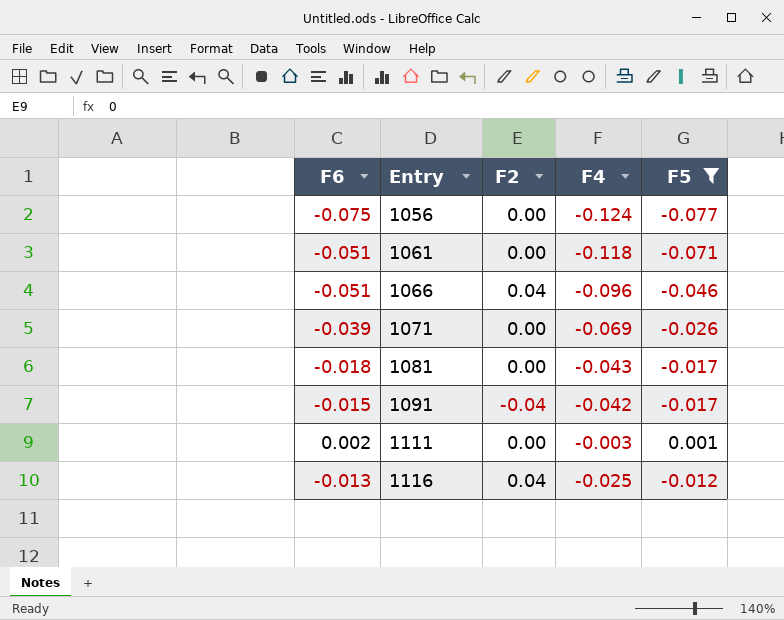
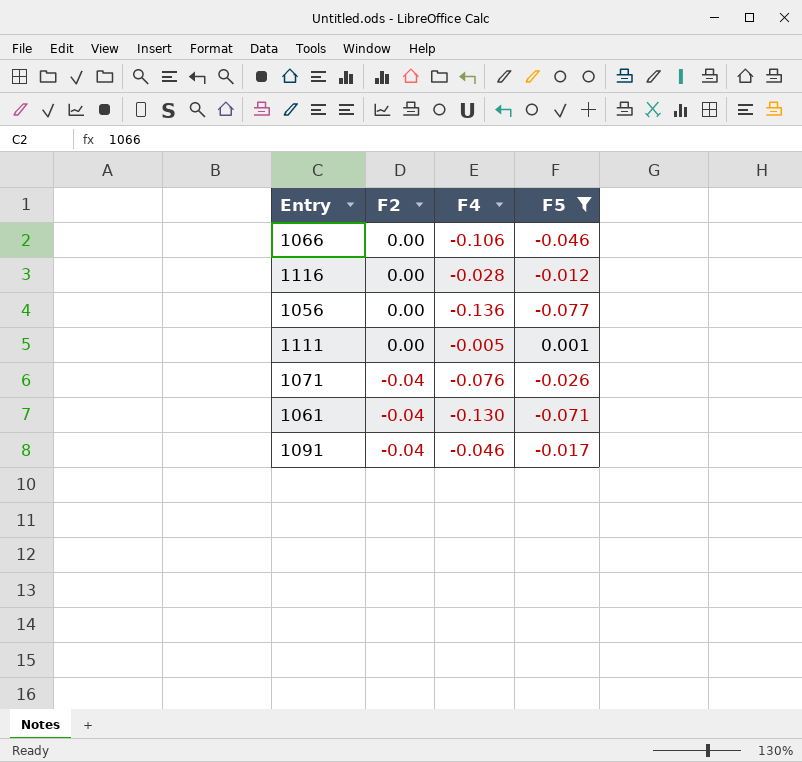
row order: Entry ascending -> F2 descending
column F6 | position: 1 -> none
row 1081: -0.018 | 0.00 | -0.043 | -0.017 -> none
1066 | F2: 0.04 -> 0.00
1066 | F4: -0.096 -> -0.106
1116 | F2: 0.04 -> 0.00
1116 | F4: -0.025 -> -0.028
1056 | F4: -0.124 -> -0.136
1111 | F4: -0.003 -> -0.005
1071 | F2: 0.00 -> -0.04
1071 | F4: -0.069 -> -0.076
1061 | F2: 0.00 -> -0.04
1061 | F4: -0.118 -> -0.130
1091 | F4: -0.042 -> -0.046

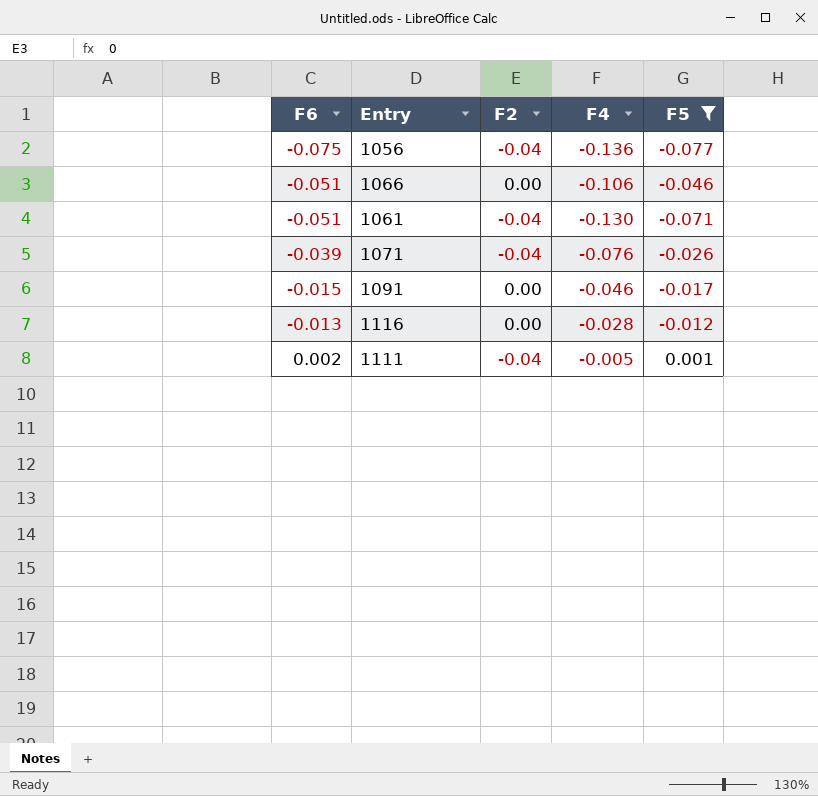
row order: F2 descending -> F6 ascending
column F6 | position: none -> 1
1056 | F2: 0.00 -> -0.04
1091 | F2: -0.04 -> 0.00
1111 | F2: 0.00 -> -0.04

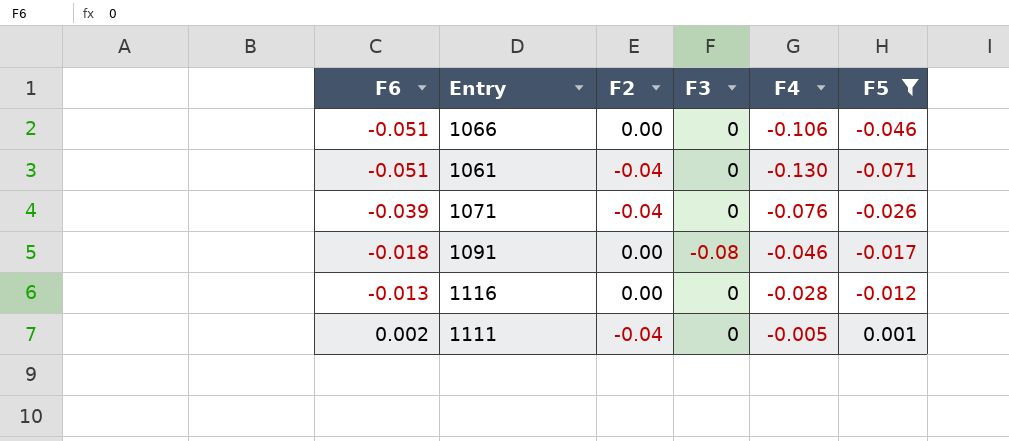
column F3 | position: none -> 4
row 1056: -0.075 | -0.04 | -0.136 | -0.077 -> none
1091 | F6: -0.015 -> -0.018

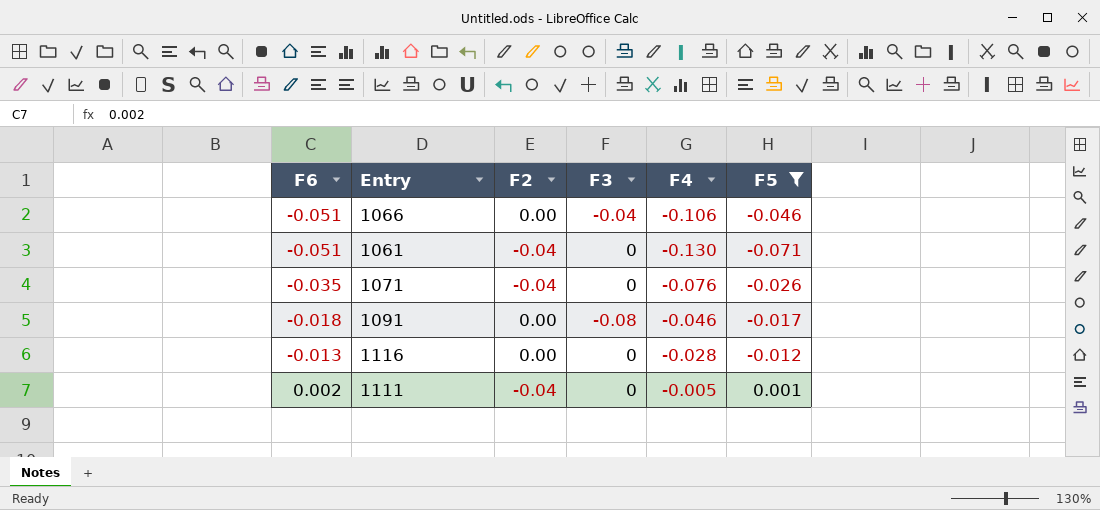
1066 | F3: 0 -> -0.04
1071 | F6: -0.039 -> -0.035

